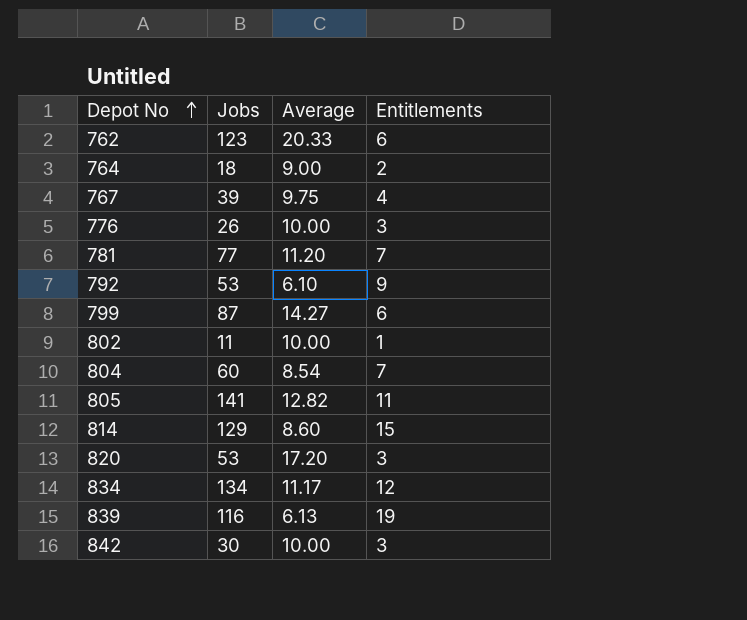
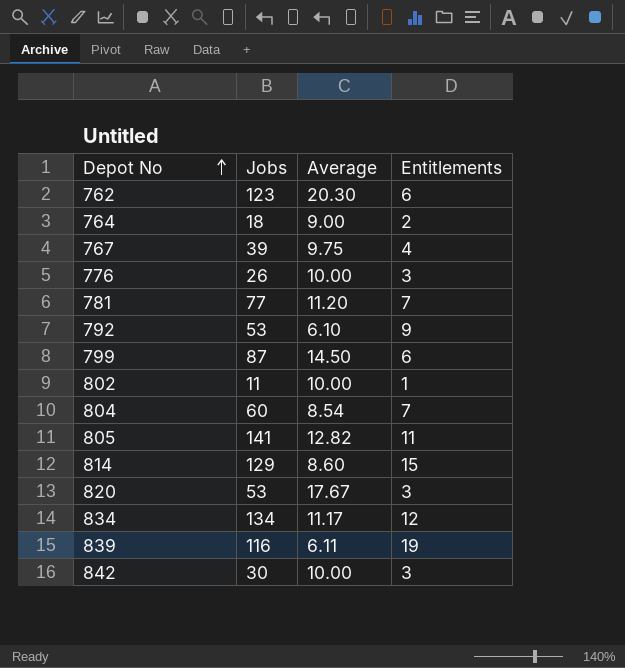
762 | Average: 20.33 -> 20.30
799 | Average: 14.27 -> 14.50
820 | Average: 17.20 -> 17.67
839 | Average: 6.13 -> 6.11

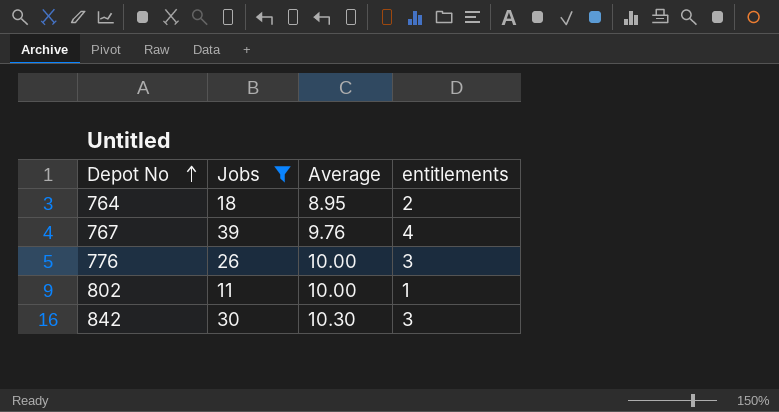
filter: none -> Jobs <= 39
column name: Entitlements -> entitlements
764 | Average: 9.00 -> 8.95
767 | Average: 9.75 -> 9.76
842 | Average: 10.00 -> 10.30

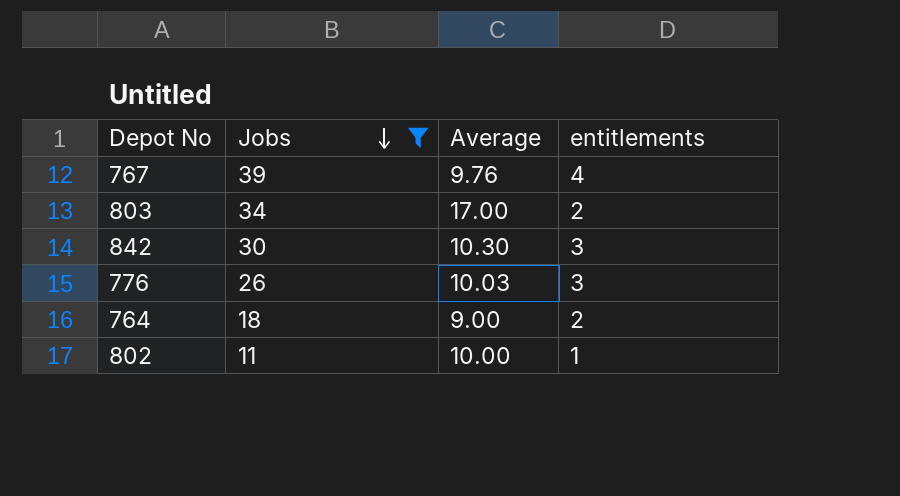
row order: Depot No ascending -> Jobs descending
row 803: none -> 34 | 17.00 | 2
776 | Average: 10.00 -> 10.03
764 | Average: 8.95 -> 9.00

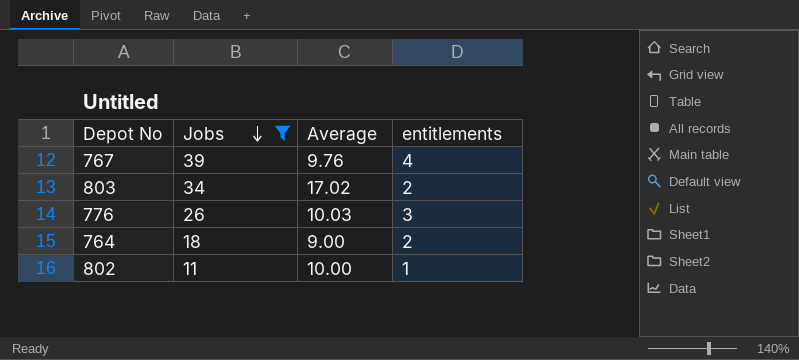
row 842: 30 | 10.30 | 3 -> none
803 | Average: 17.00 -> 17.02

